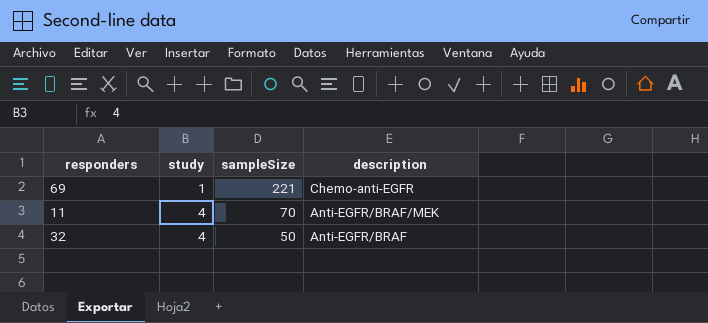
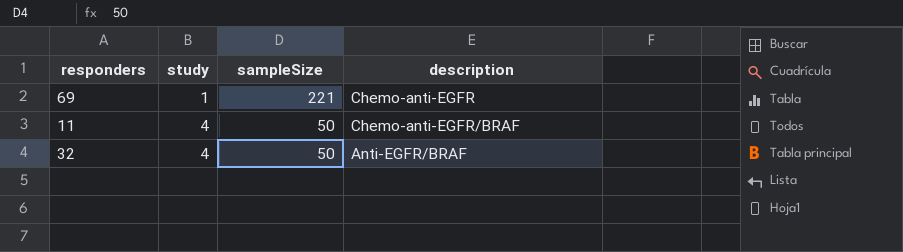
11 | sampleSize: 70 -> 50
11 | description: Anti-EGFR/BRAF/MEK -> Chemo-anti-EGFR/BRAF

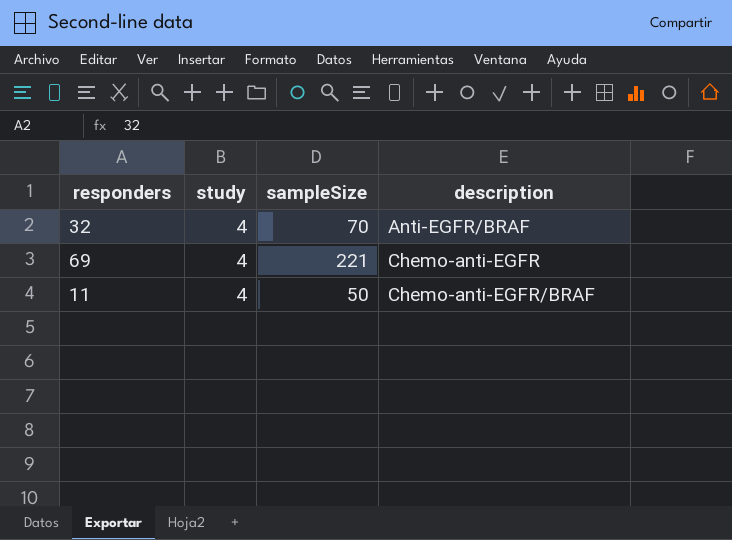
row order: study ascending -> description ascending
32 | sampleSize: 50 -> 70
69 | study: 1 -> 4

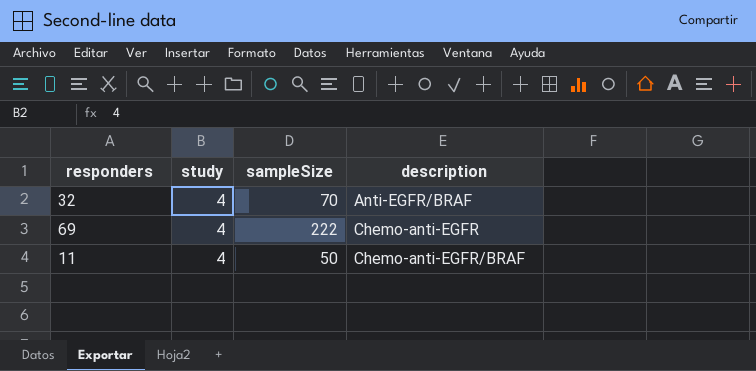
69 | sampleSize: 221 -> 222

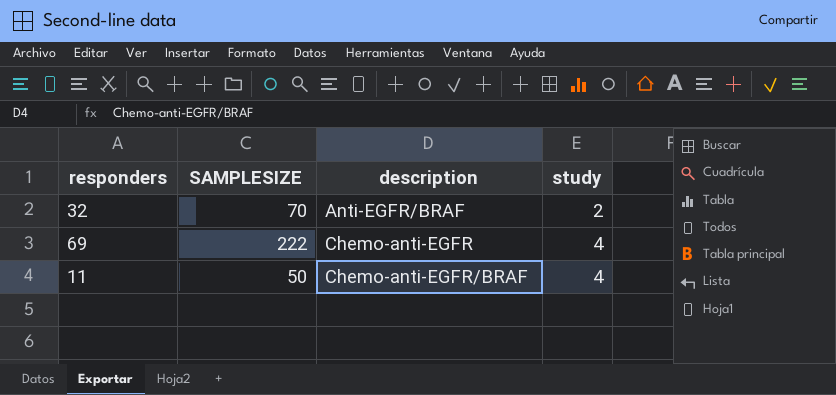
column name: sampleSize -> SAMPLESIZE
column study | position: 2 -> 4
32 | study: 4 -> 2

